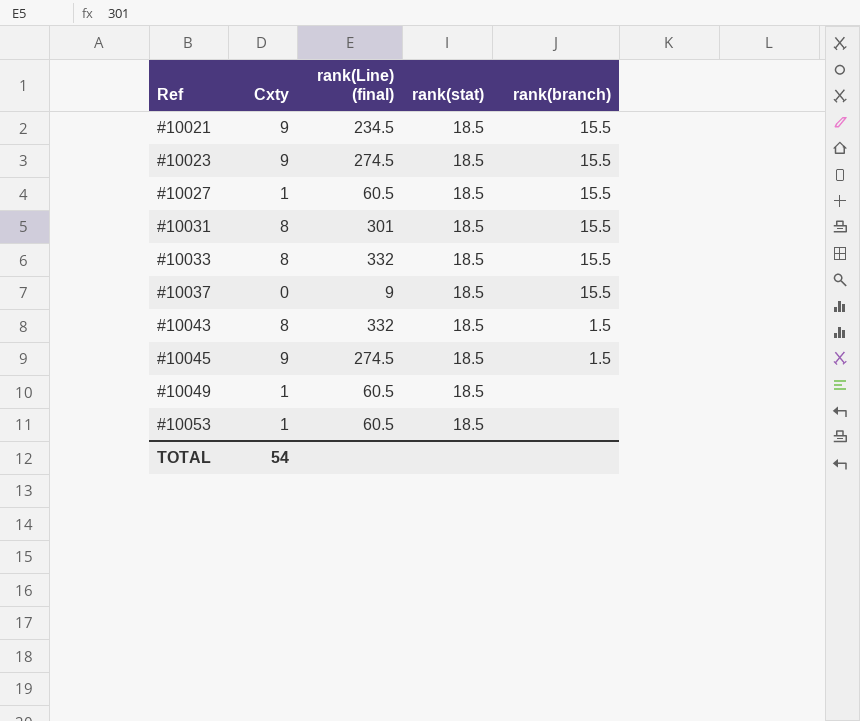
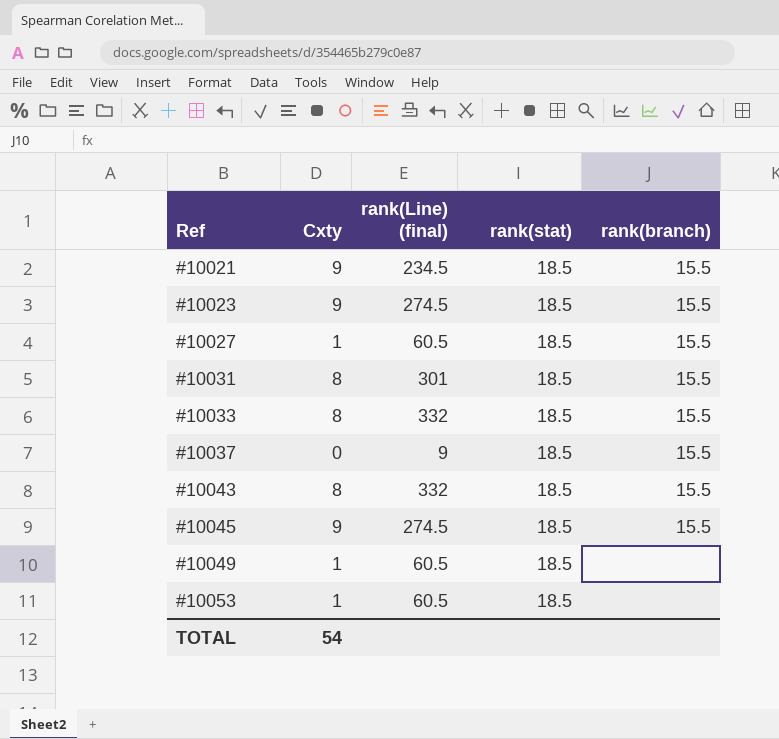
#10043 | rank(branch): 1.5 -> 15.5
#10045 | rank(branch): 1.5 -> 15.5

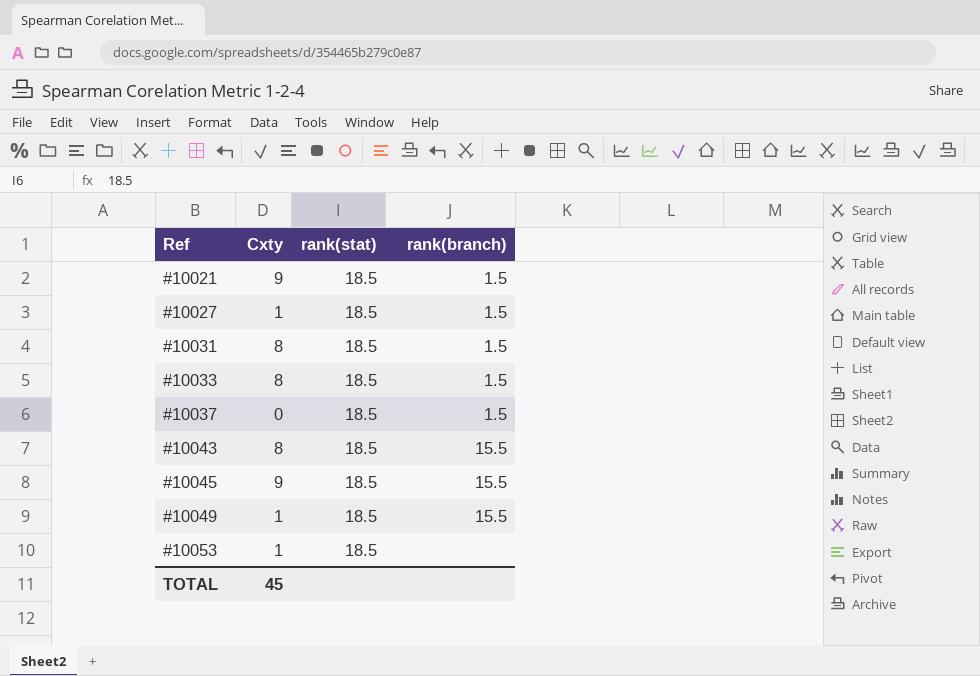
column rank(Line) (final) | position: 3 -> none
row #10023: 9 | 274.5 | 18.5 | 15.5 -> none
#10021 | rank(branch): 15.5 -> 1.5
#10027 | rank(branch): 15.5 -> 1.5
#10031 | rank(branch): 15.5 -> 1.5
#10033 | rank(branch): 15.5 -> 1.5
#10037 | rank(branch): 15.5 -> 1.5
#10049 | rank(branch): none -> 15.5
TOTAL | Cxty: 54 -> 45

